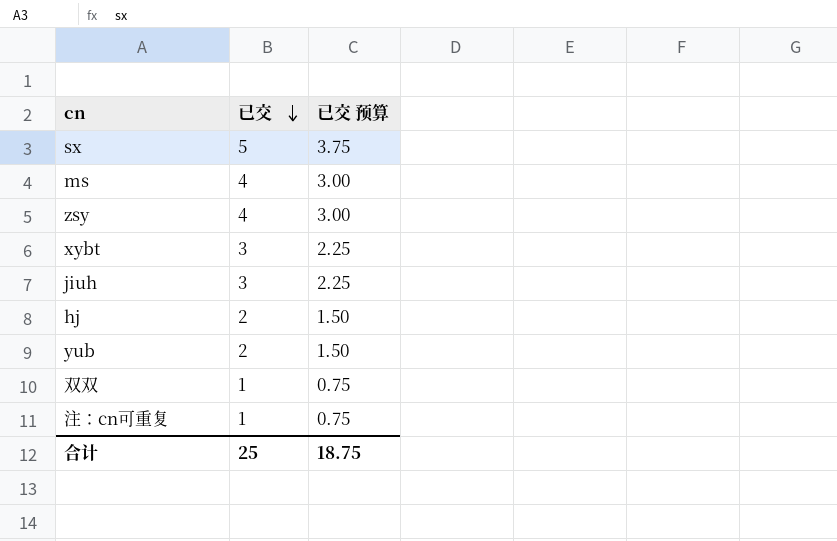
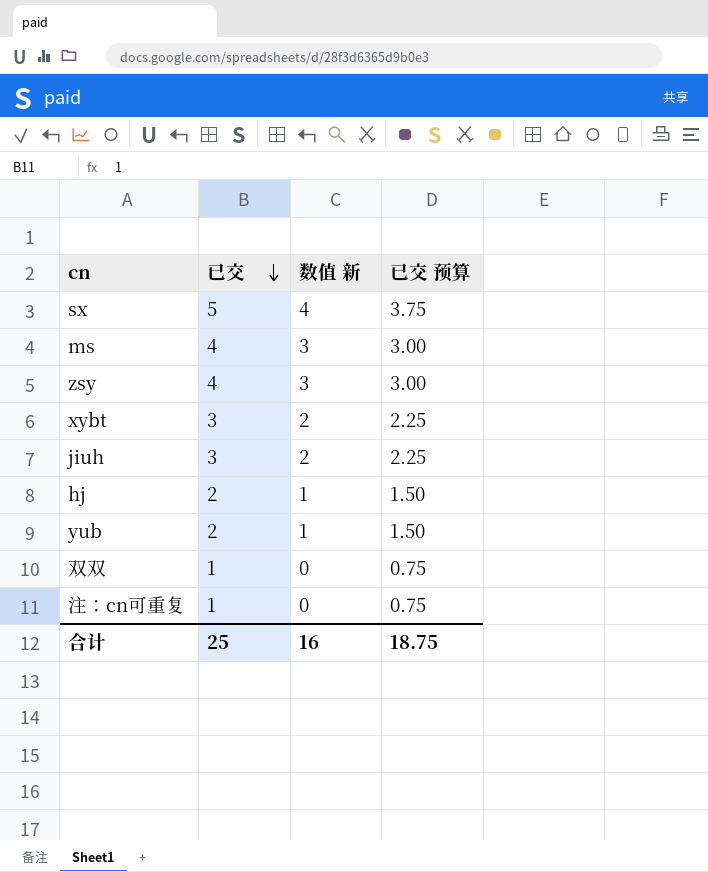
column 数值 新 | formula: none -> [已交] - 1

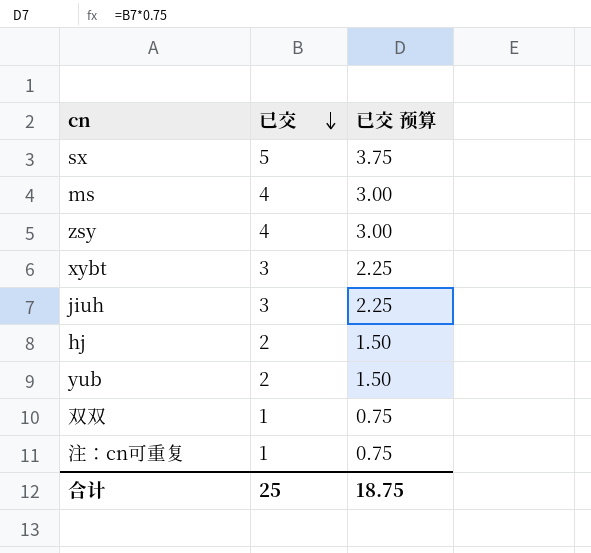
column 数值 新 | formula: [已交] - 1 -> none

